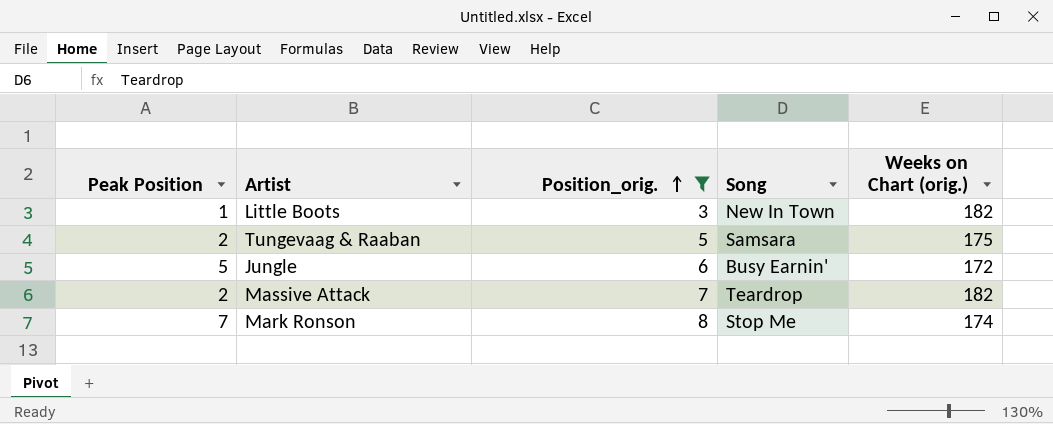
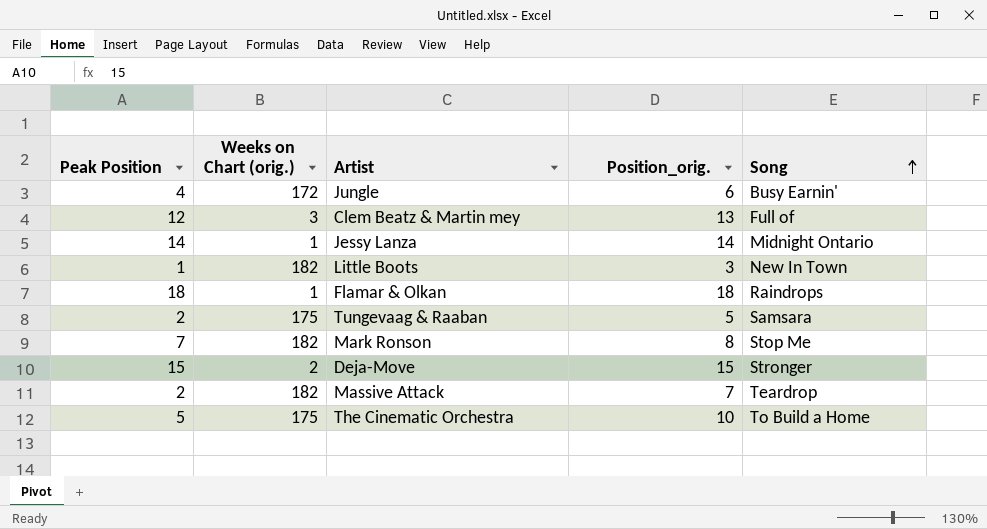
filter: Position_orig. <= 8 -> none
row order: Position_orig. ascending -> Song ascending
column Weeks on Chart (orig.) | position: 5 -> 2
Jungle | Peak Position: 5 -> 4
Mark Ronson | Weeks on Chart (orig.): 174 -> 182

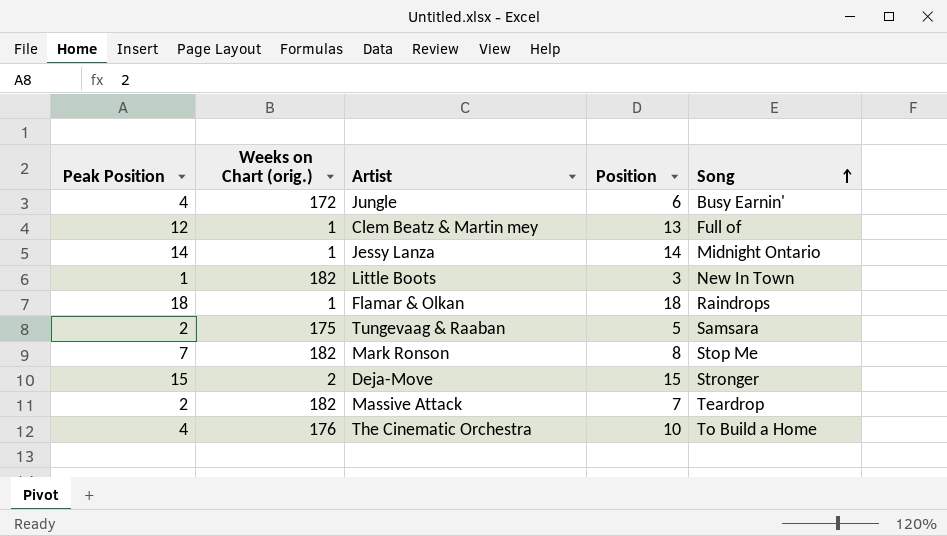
column name: Position_orig. -> Position
Clem Beatz & Martin mey | Weeks on Chart (orig.): 3 -> 1
The Cinematic Orchestra | Peak Position: 5 -> 4
The Cinematic Orchestra | Weeks on Chart (orig.): 175 -> 176

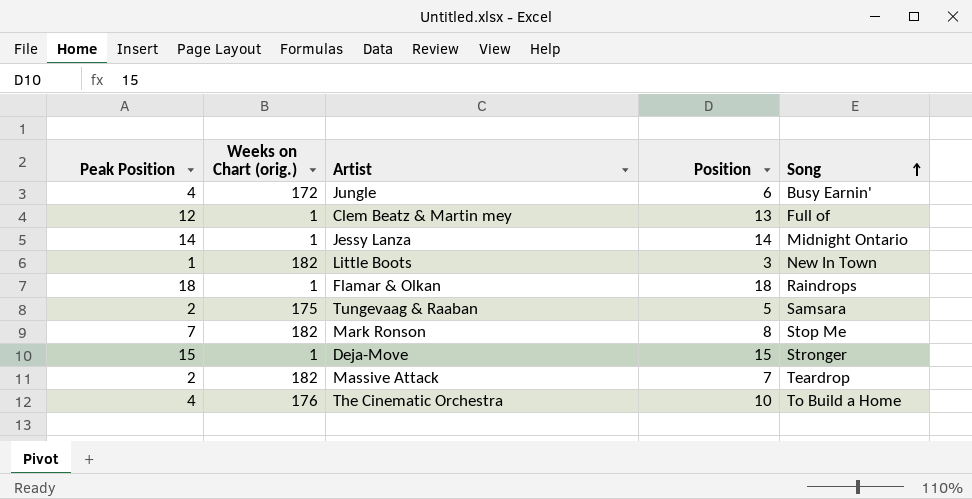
Deja-Move | Weeks on Chart (orig.): 2 -> 1

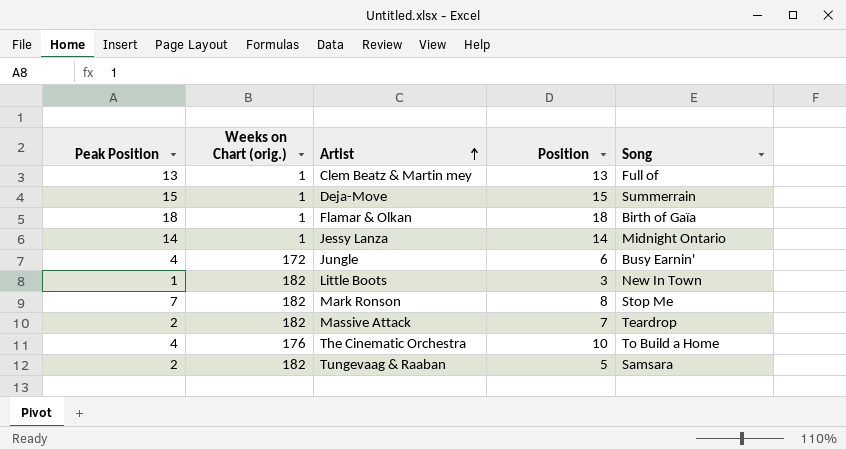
row order: Song ascending -> Artist ascending
Clem Beatz & Martin mey | Peak Position: 12 -> 13
Deja-Move | Song: Stronger -> Summerrain
Flamar & Olkan | Song: Raindrops -> Birth of Gaïa
Tungevaag & Raaban | Weeks on Chart (orig.): 175 -> 182

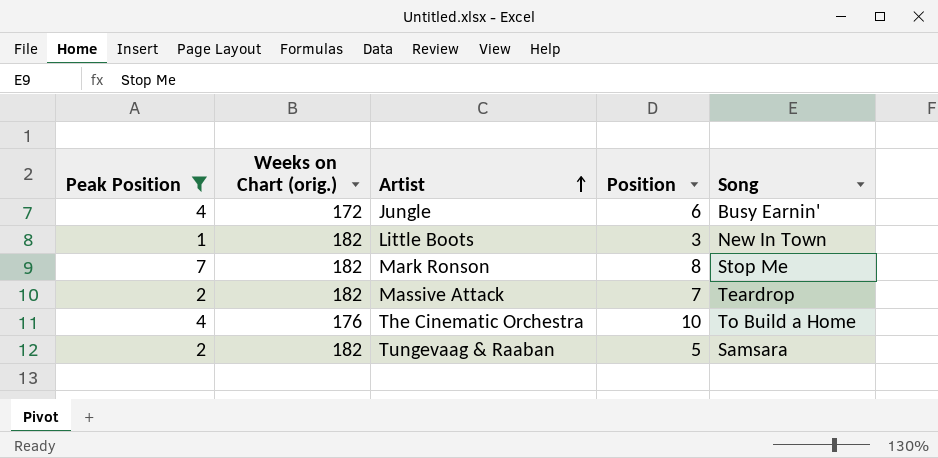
filter: none -> Peak Position <= 7

